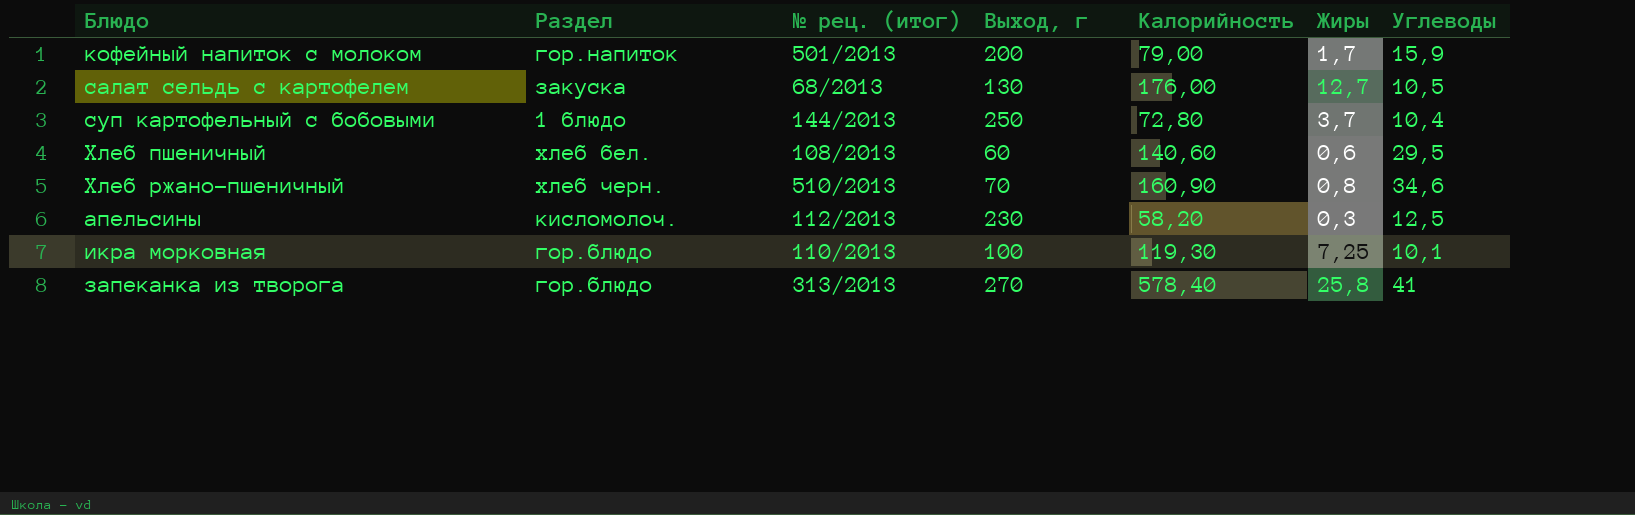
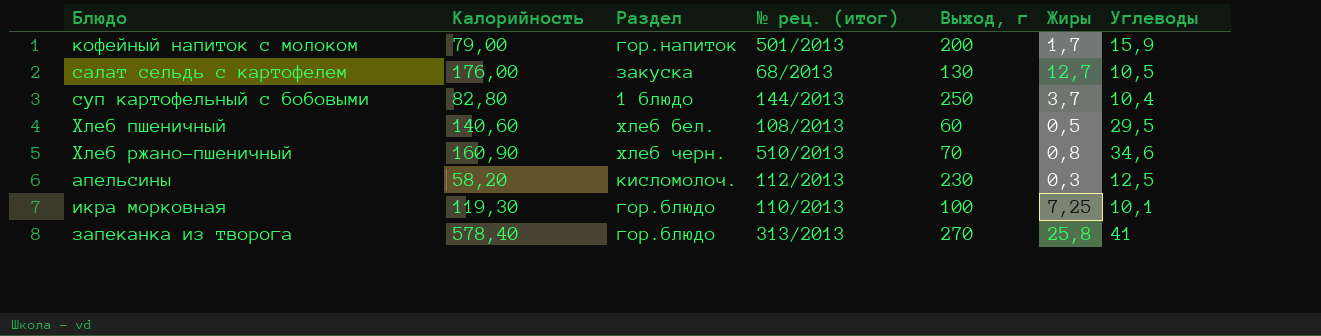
column Калорийность | position: 5 -> 2
суп картофельный с бобовыми | Калорийность: 72,80 -> 82,80
Хлеб пшеничный | Жиры: 0,6 -> 0,5

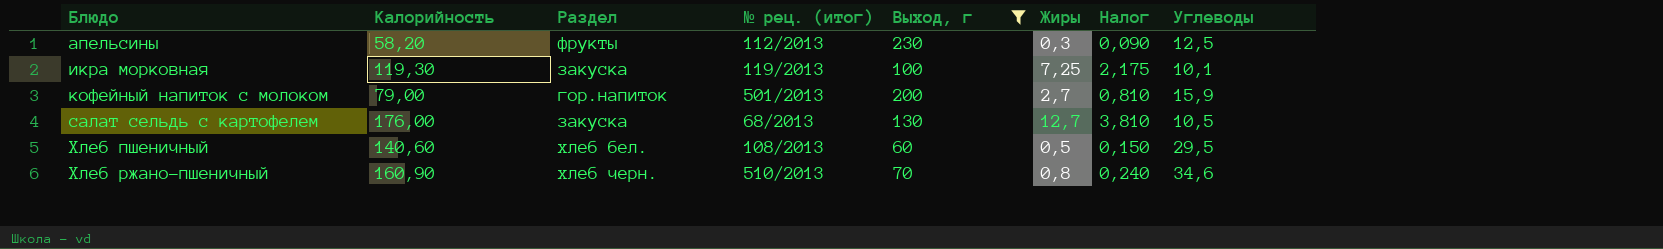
filter: none -> Выход, г <= 230
row order: none -> Блюдо ascending
column Налог | formula: none -> [Жиры] * 0,3
апельсины | Раздел: кисломолоч. -> фрукты
икра морковная | Раздел: гор.блюдо -> закуска
икра морковная | № рец. (итог): 110/2013 -> 119/2013
кофейный напиток с молоком | Жиры: 1,7 -> 2,7

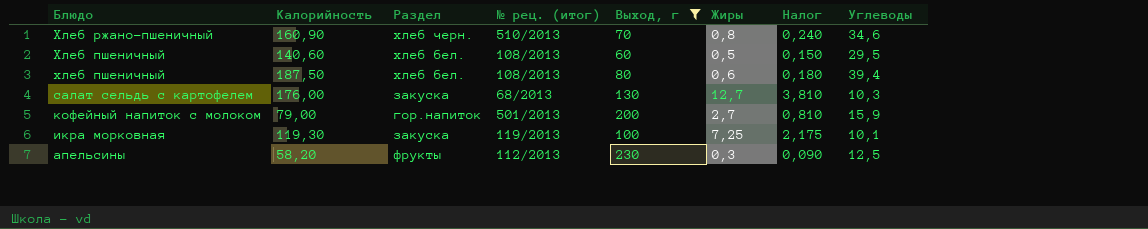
row order: Блюдо ascending -> Блюдо descending
row хлеб пшеничный: none -> 187,50 | хлеб бел. | 108/2013 | 80 | 0,6 | 0,180 | 39,4
салат сельдь с картофелем | Углеводы: 10,5 -> 10,3

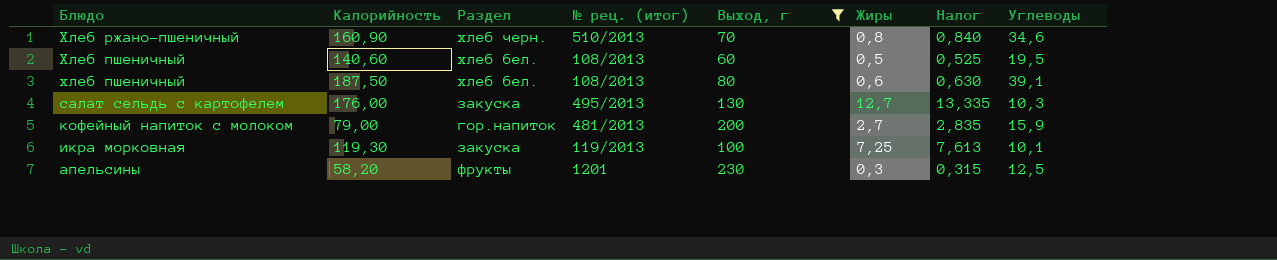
column Налог | formula: [Жиры] * 0,3 -> [Жиры] * 1,05
Хлеб пшеничный | Углеводы: 29,5 -> 19,5
хлеб пшеничный | Углеводы: 39,4 -> 39,1
салат сельдь с картофелем | № рец. (итог): 68/2013 -> 495/2013
кофейный напиток с молоком | № рец. (итог): 501/2013 -> 481/2013
апельсины | № рец. (итог): 112/2013 -> 1201

